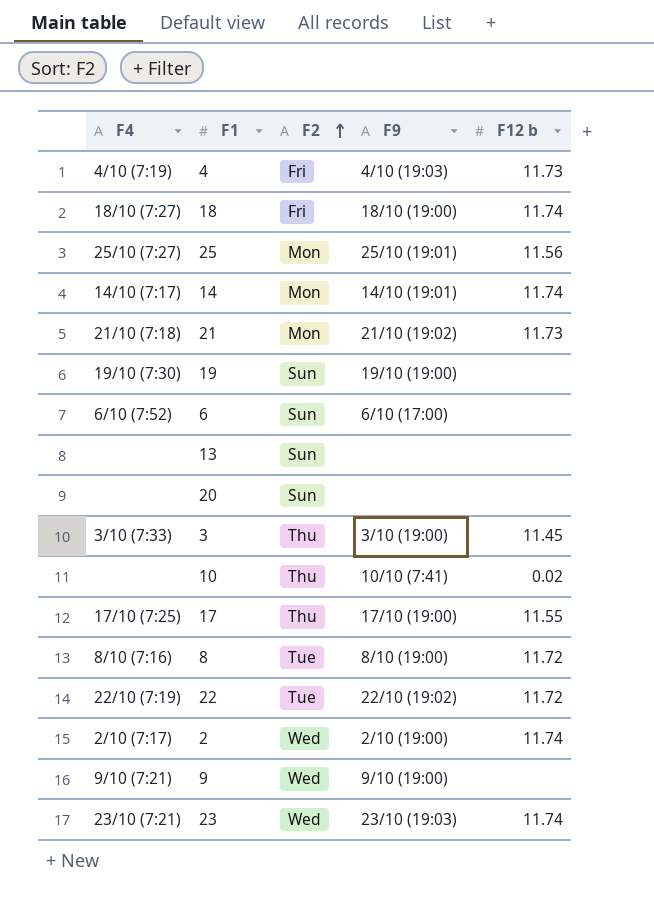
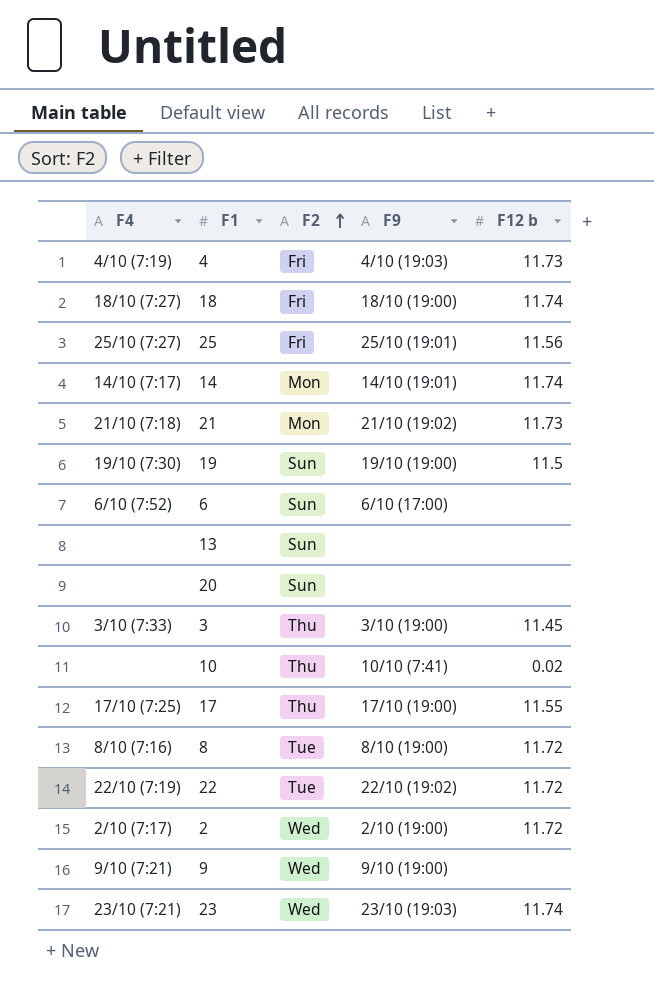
25 | F2: Mon -> Fri
19 | F12 b: none -> 11.5
2 | F12 b: 11.74 -> 11.72

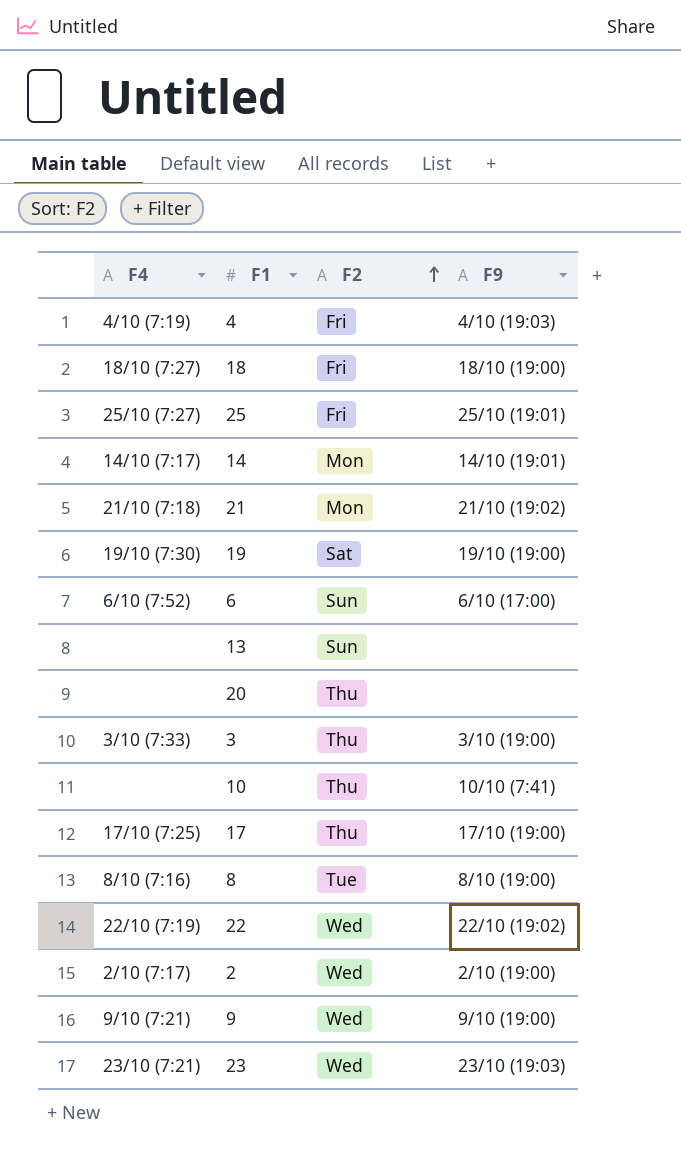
column F12 b | position: 5 -> none
19 | F2: Sun -> Sat
20 | F2: Sun -> Thu
22 | F2: Tue -> Wed

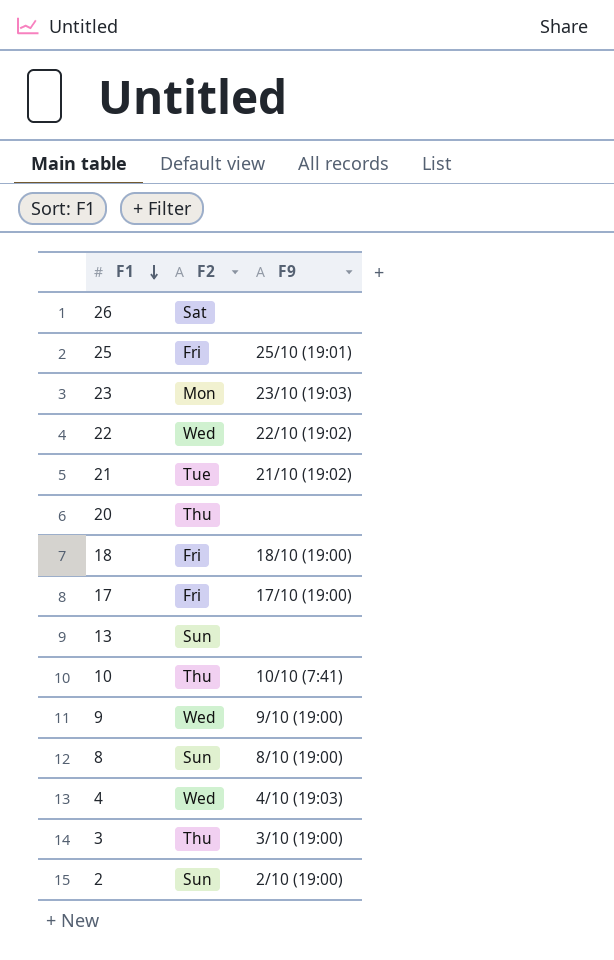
row order: F2 ascending -> F1 descending
column F4 | position: 1 -> none
row 14: 14/10 (7:17) | Mon | 14/10 (19:01) -> none
row 19: 19/10 (7:30) | Sat | 19/10 (19:00) -> none
row 6: 6/10 (7:52) | Sun | 6/10 (17:00) -> none
row 26: none -> Sat | none
23 | F2: Wed -> Mon
21 | F2: Mon -> Tue
17 | F2: Thu -> Fri
8 | F2: Tue -> Sun
4 | F2: Fri -> Wed
2 | F2: Wed -> Sun

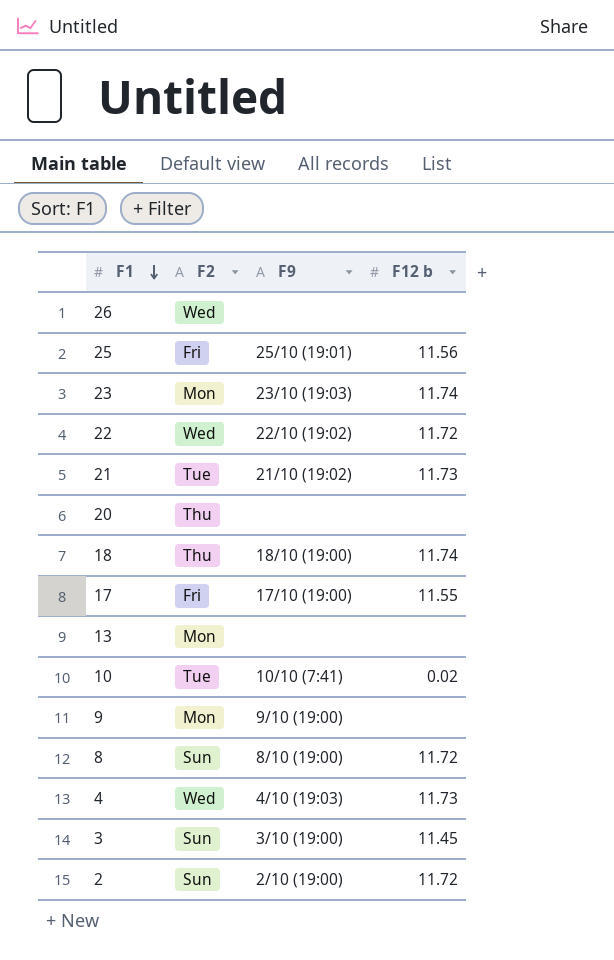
column F12 b | position: none -> 4
26 | F2: Sat -> Wed
18 | F2: Fri -> Thu
13 | F2: Sun -> Mon
10 | F2: Thu -> Tue
9 | F2: Wed -> Mon
3 | F2: Thu -> Sun

